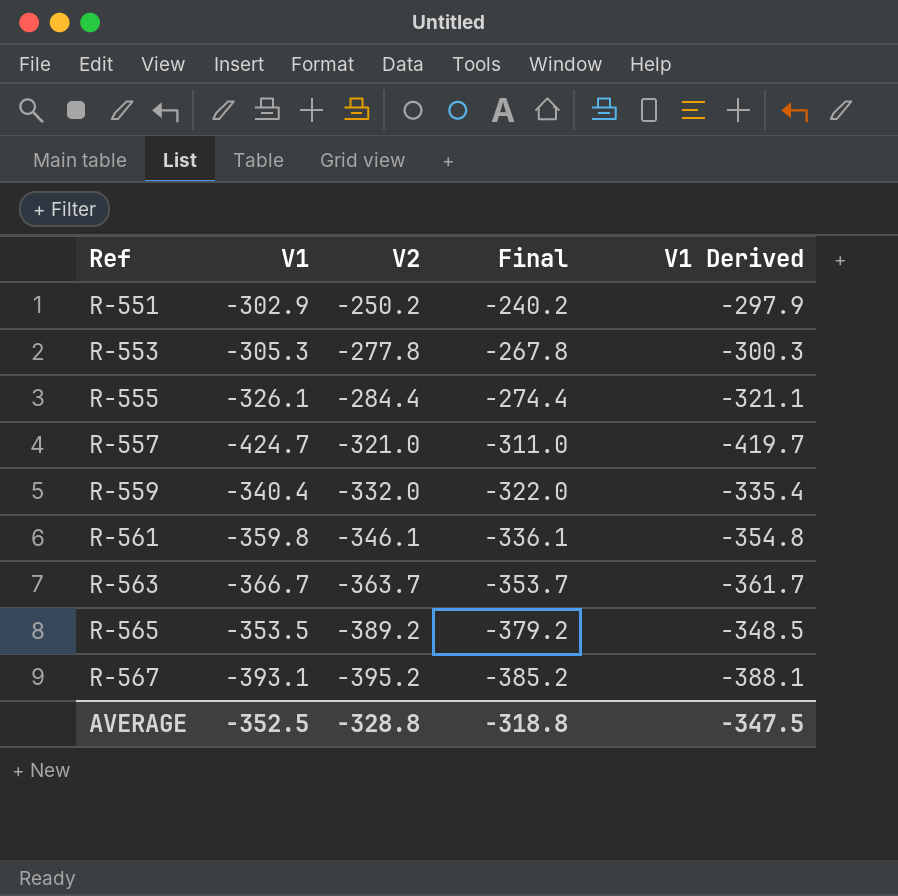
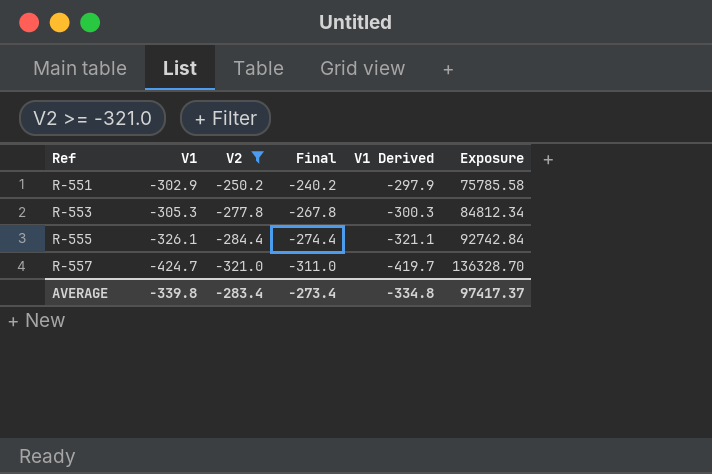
filter: none -> V2 >= -321.0
column Exposure | formula: none -> [V1] * [V2]
AVERAGE | V1: -352.5 -> -339.8
AVERAGE | V2: -328.8 -> -283.4
AVERAGE | Final: -318.8 -> -273.4
AVERAGE | V1 Derived: -347.5 -> -334.8

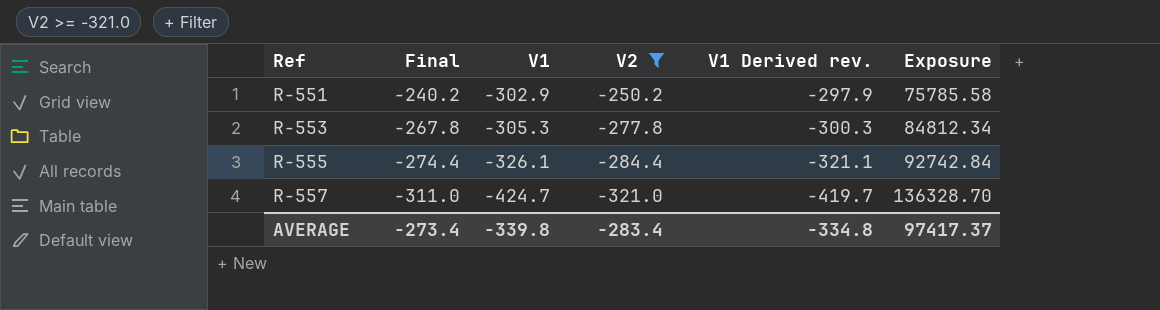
column Final | position: 4 -> 2
column name: V1 Derived -> V1 Derived rev.

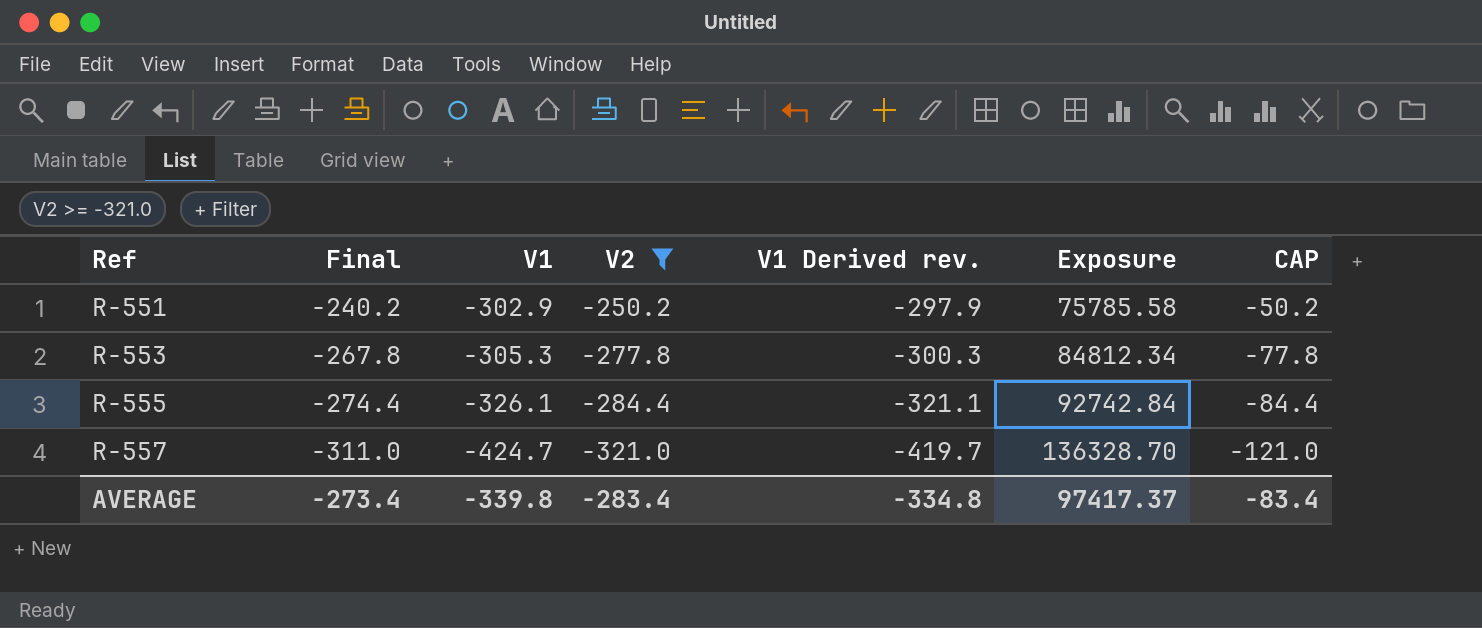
column CAP | formula: none -> [V2] + 200

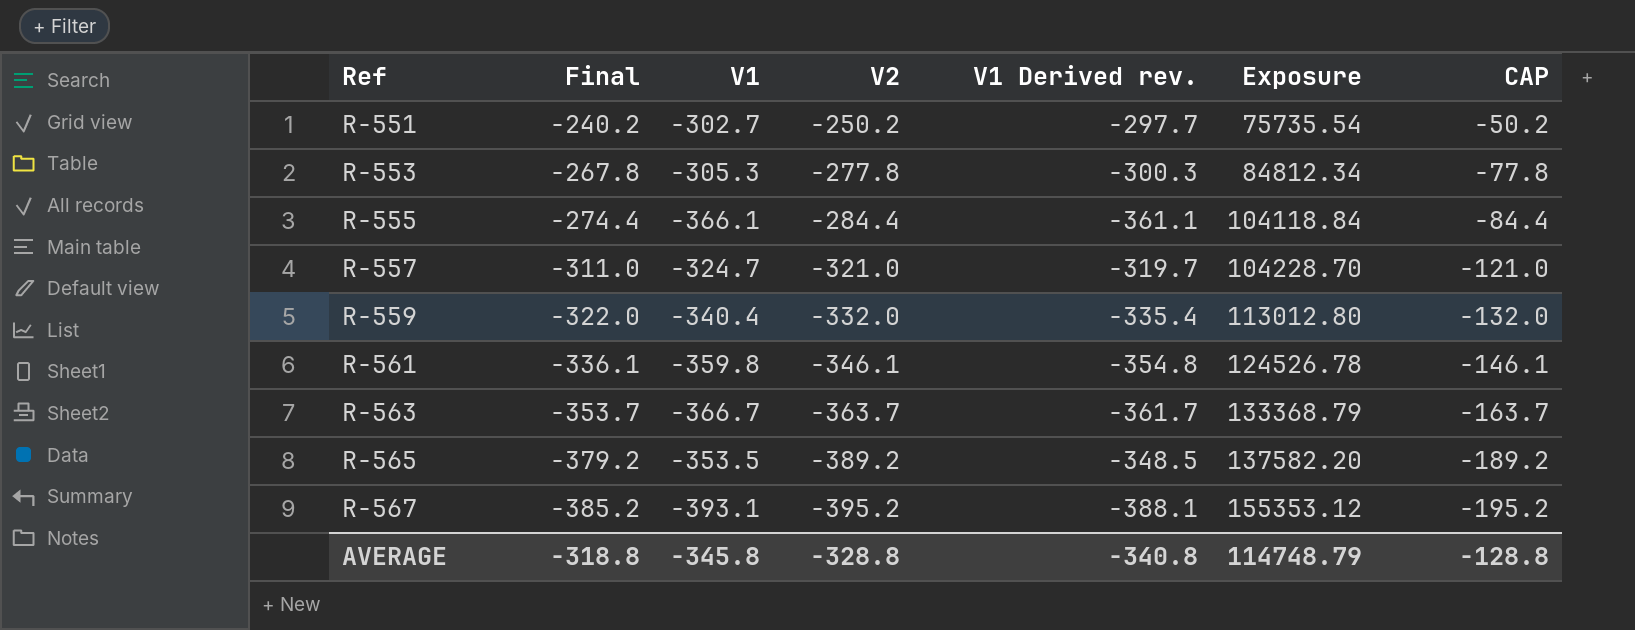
filter: V2 >= -321.0 -> none
R-551 | V1: -302.9 -> -302.7
R-551 | V1 Derived rev.: -297.9 -> -297.7
R-551 | Exposure: 75785.58 -> 75735.54
R-555 | V1: -326.1 -> -366.1
R-555 | V1 Derived rev.: -321.1 -> -361.1
R-555 | Exposure: 92742.84 -> 104118.84
R-557 | V1: -424.7 -> -324.7
R-557 | V1 Derived rev.: -419.7 -> -319.7
R-557 | Exposure: 136328.70 -> 104228.70
AVERAGE | Final: -273.4 -> -318.8
AVERAGE | V1: -339.8 -> -345.8
AVERAGE | V2: -283.4 -> -328.8
AVERAGE | V1 Derived rev.: -334.8 -> -340.8
AVERAGE | Exposure: 97417.37 -> 114748.79
AVERAGE | CAP: -83.4 -> -128.8

